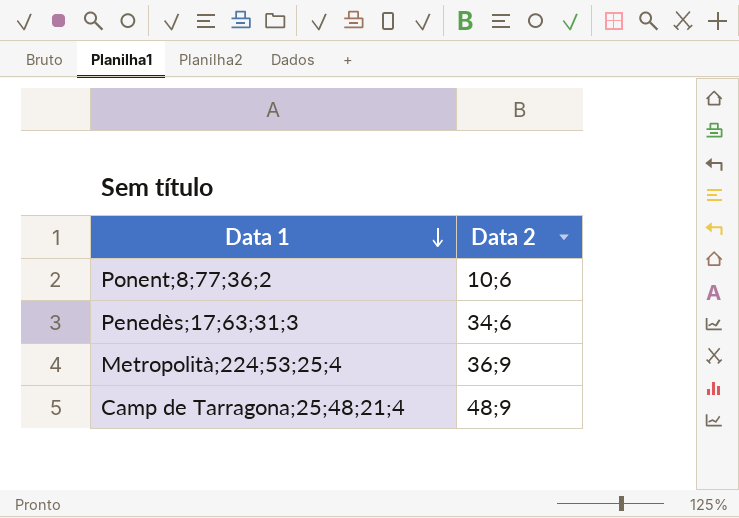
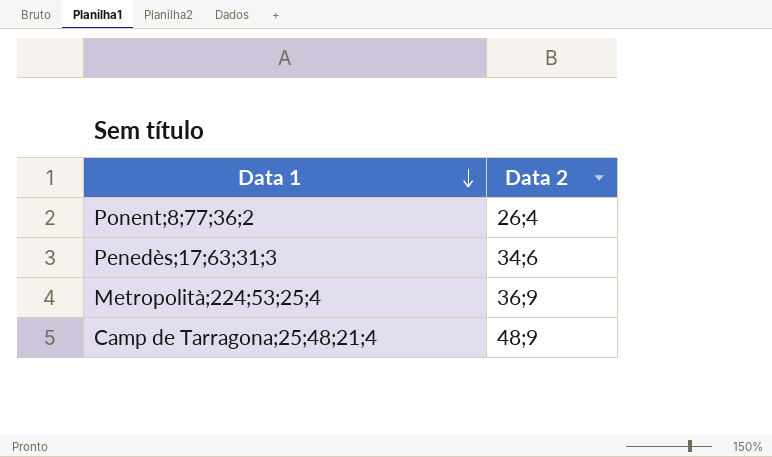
Ponent;8;77;36;2 | Data 2: 10;6 -> 26;4

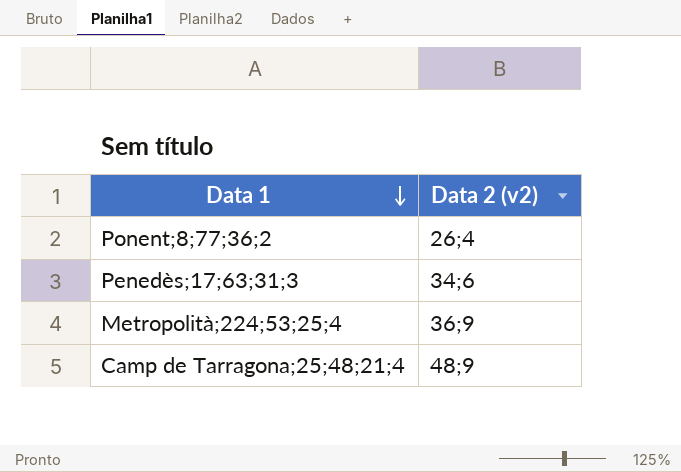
column name: Data 2 -> Data 2 (v2)

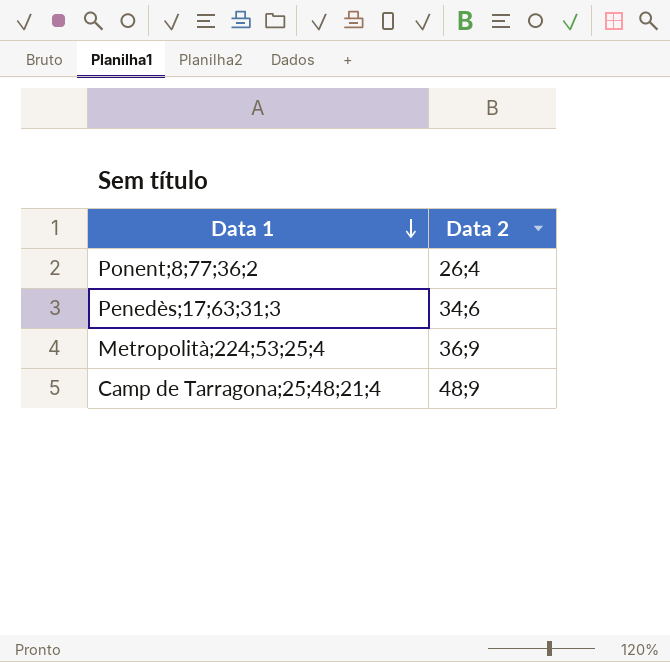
column name: Data 2 (v2) -> Data 2

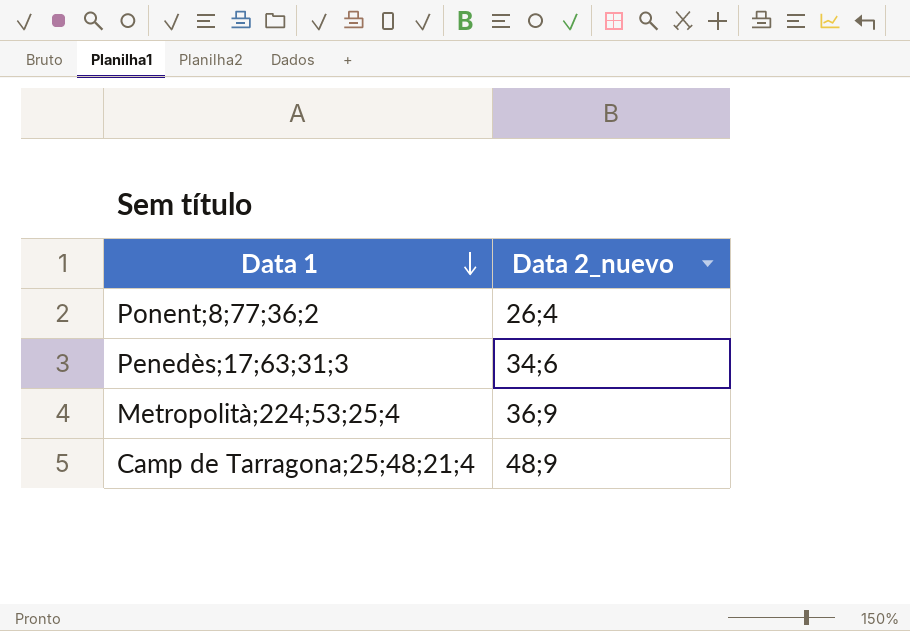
column name: Data 2 -> Data 2_nuevo

